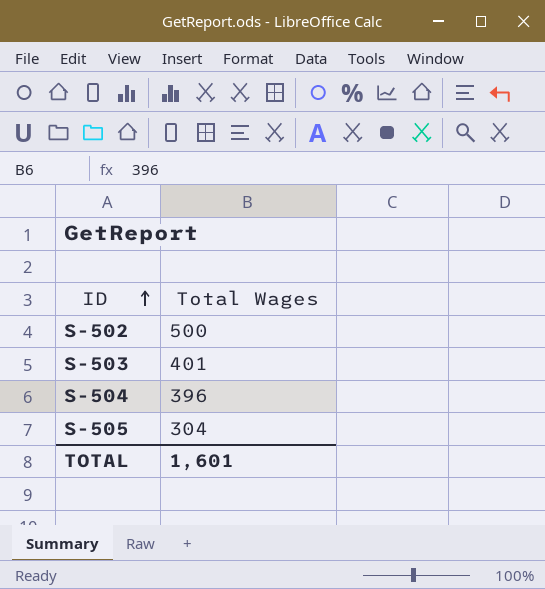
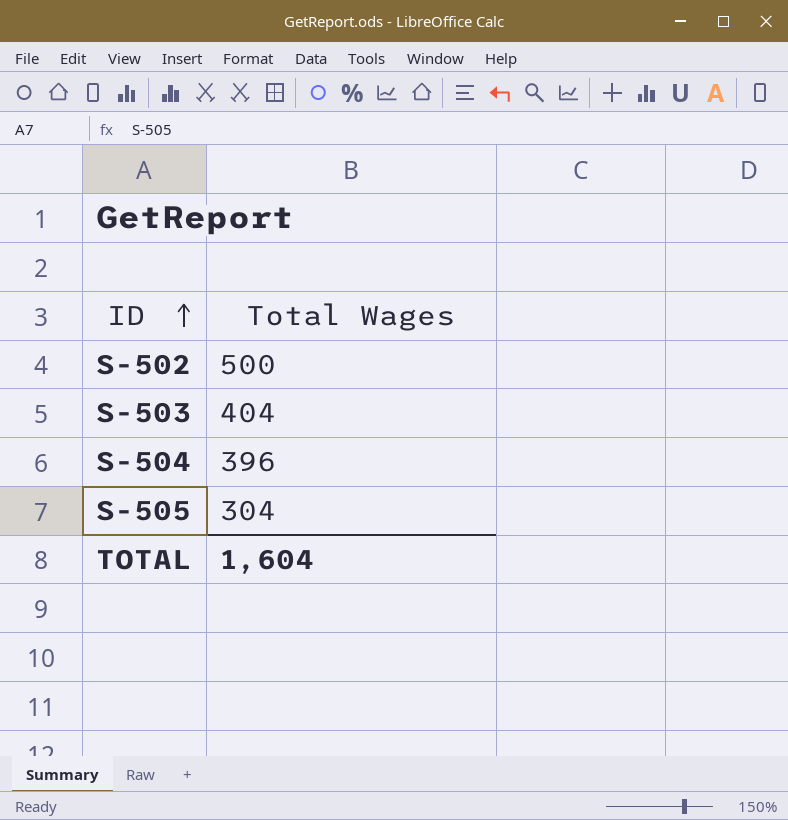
S-503 | Total Wages: 401 -> 404
TOTAL | Total Wages: 1,601 -> 1,604

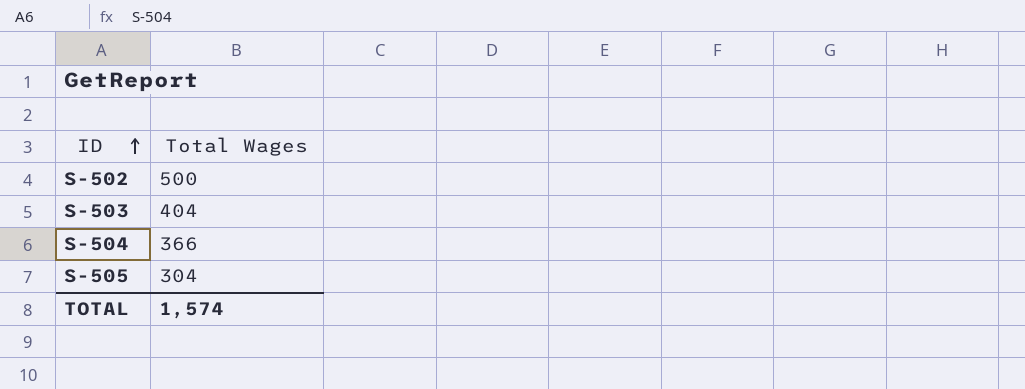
S-504 | Total Wages: 396 -> 366
TOTAL | Total Wages: 1,604 -> 1,574

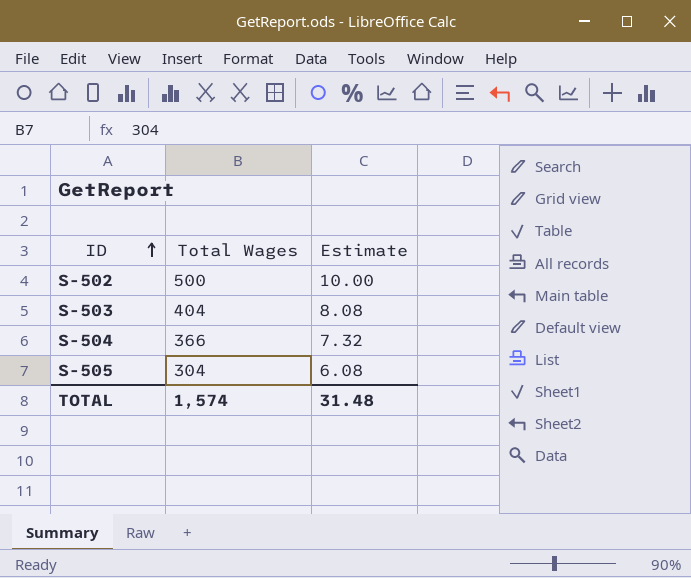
column Estimate | formula: none -> [Total Wages] * 0.02

